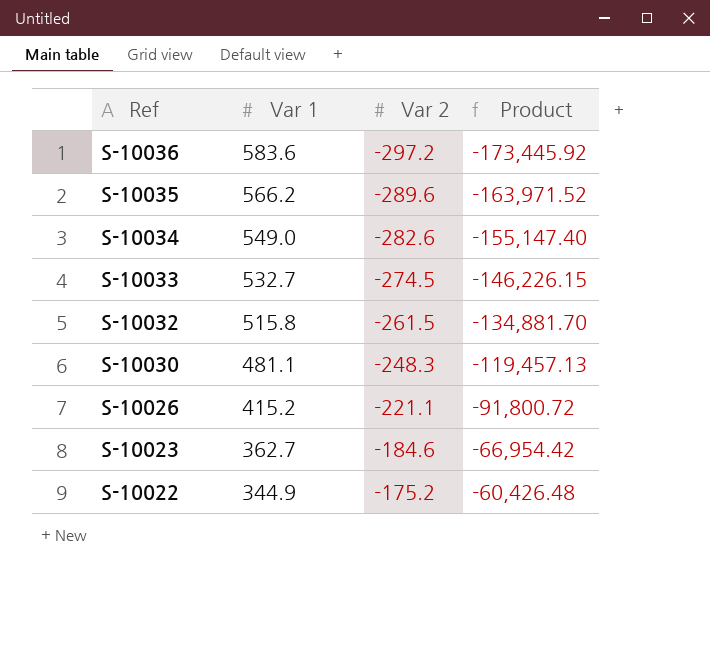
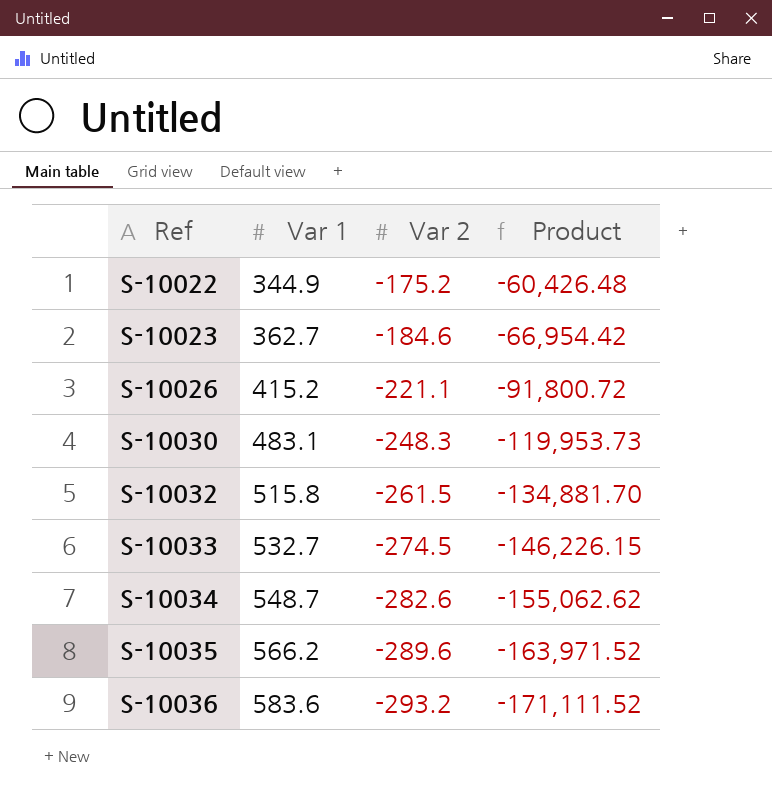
row order: Ref descending -> Ref ascending
S-10030 | Var 1: 481.1 -> 483.1
S-10030 | Product: -119,457.13 -> -119,953.73
S-10034 | Var 1: 549.0 -> 548.7
S-10034 | Product: -155,147.40 -> -155,062.62
S-10036 | Var 2: -297.2 -> -293.2
S-10036 | Product: -173,445.92 -> -171,111.52

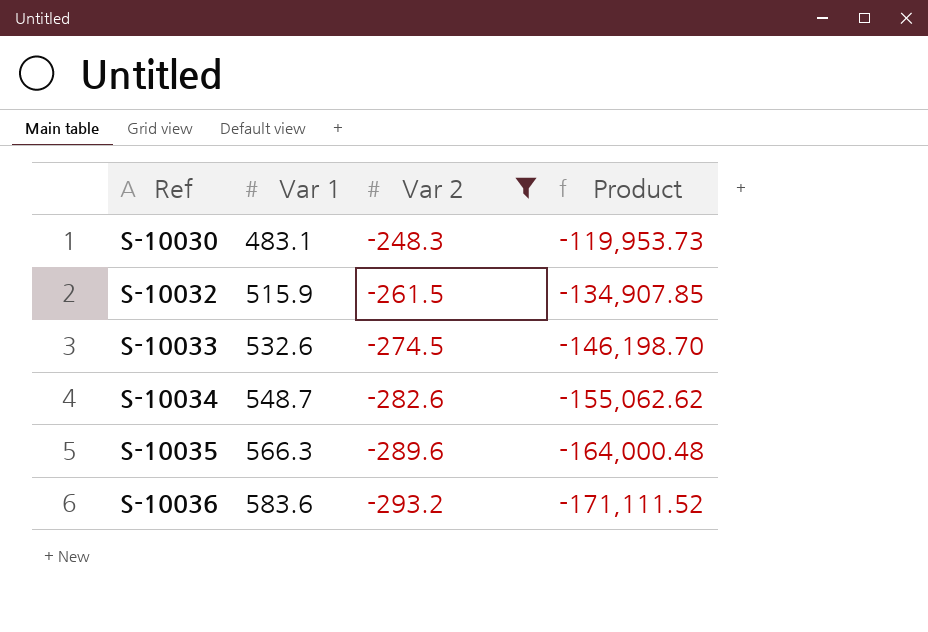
filter: none -> Var 2 <= -248.3
S-10032 | Var 1: 515.8 -> 515.9
S-10032 | Product: -134,881.70 -> -134,907.85
S-10033 | Var 1: 532.7 -> 532.6
S-10033 | Product: -146,226.15 -> -146,198.70
S-10035 | Var 1: 566.2 -> 566.3
S-10035 | Product: -163,971.52 -> -164,000.48

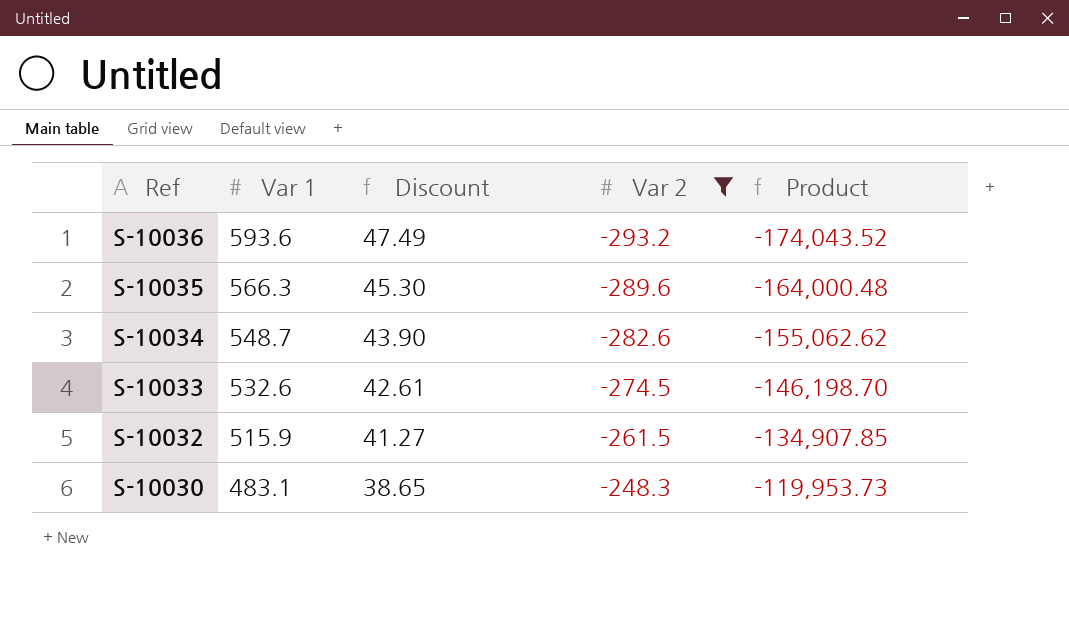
row order: Ref ascending -> Ref descending
column Discount | formula: none -> [Var 1] * 0.08
S-10036 | Var 1: 583.6 -> 593.6
S-10036 | Product: -171,111.52 -> -174,043.52

